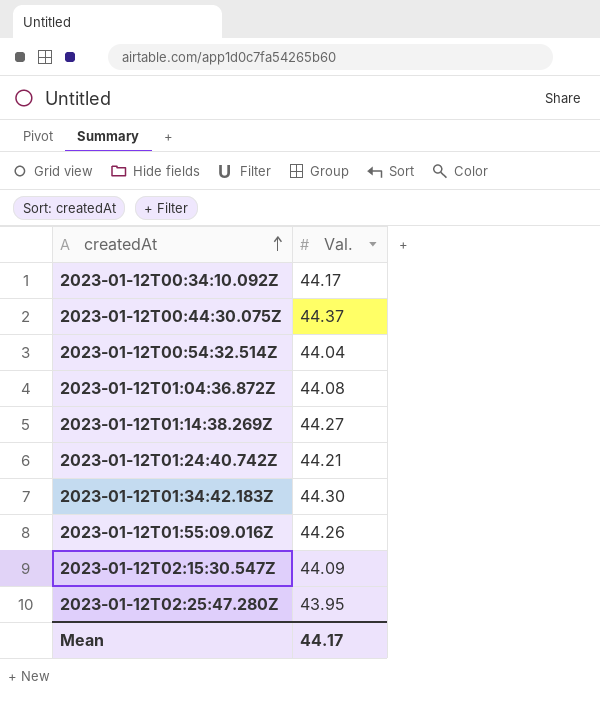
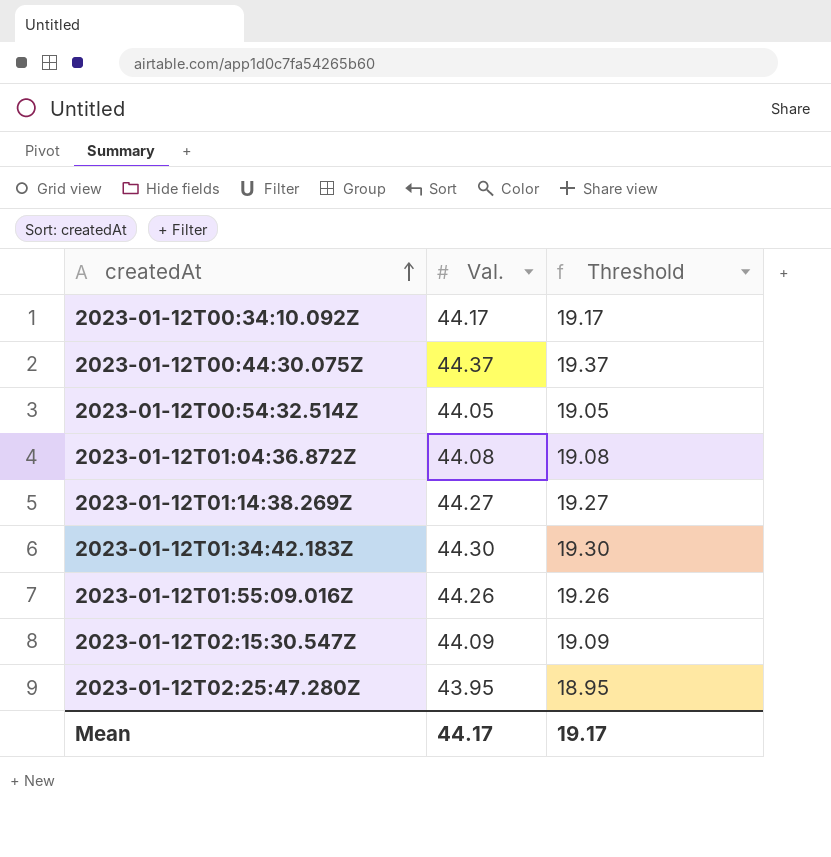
column Threshold | formula: none -> [Val.] - 25
row 2023-01-12T01:24:40.742Z: 44.21 -> none
2023-01-12T00:54:32.514Z | Val.: 44.04 -> 44.05

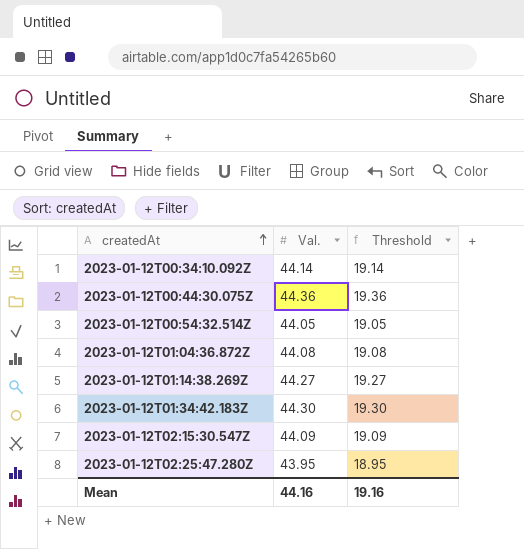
row 2023-01-12T01:55:09.016Z: 44.26 | 19.26 -> none
2023-01-12T00:34:10.092Z | Val.: 44.17 -> 44.14
2023-01-12T00:34:10.092Z | Threshold: 19.17 -> 19.14
2023-01-12T00:44:30.075Z | Val.: 44.37 -> 44.36
2023-01-12T00:44:30.075Z | Threshold: 19.37 -> 19.36
Mean | Val.: 44.17 -> 44.16
Mean | Threshold: 19.17 -> 19.16

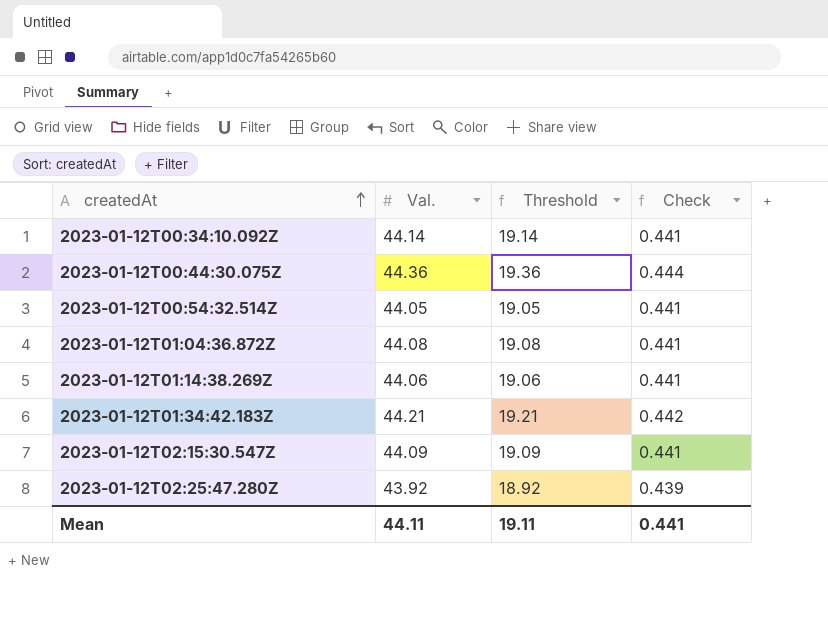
column Check | formula: none -> [Val.] * 0.01
2023-01-12T01:14:38.269Z | Val.: 44.27 -> 44.06
2023-01-12T01:14:38.269Z | Threshold: 19.27 -> 19.06
2023-01-12T01:34:42.183Z | Val.: 44.30 -> 44.21
2023-01-12T01:34:42.183Z | Threshold: 19.30 -> 19.21
2023-01-12T02:25:47.280Z | Val.: 43.95 -> 43.92
2023-01-12T02:25:47.280Z | Threshold: 18.95 -> 18.92
Mean | Val.: 44.16 -> 44.11
Mean | Threshold: 19.16 -> 19.11

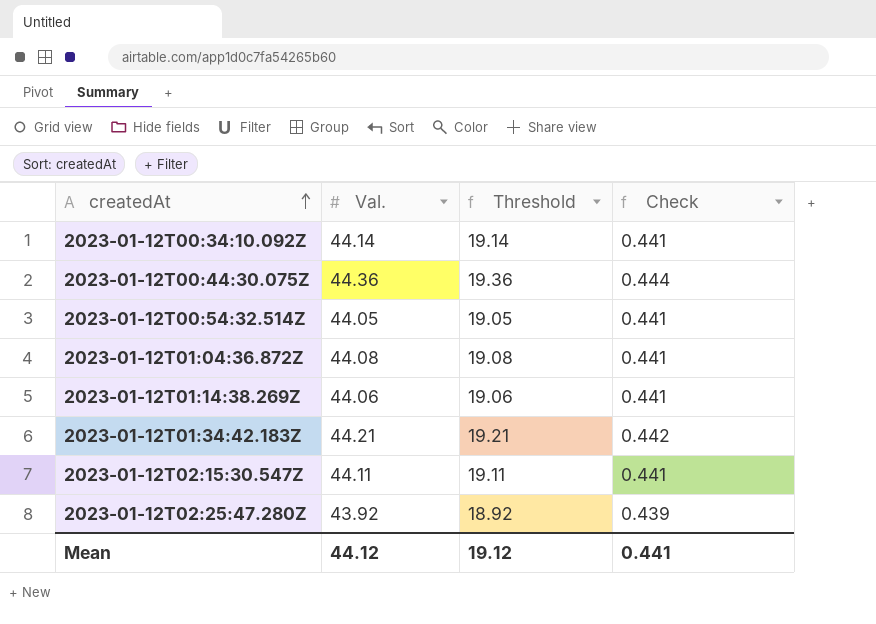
2023-01-12T02:15:30.547Z | Val.: 44.09 -> 44.11
2023-01-12T02:15:30.547Z | Threshold: 19.09 -> 19.11
Mean | Val.: 44.11 -> 44.12
Mean | Threshold: 19.11 -> 19.12

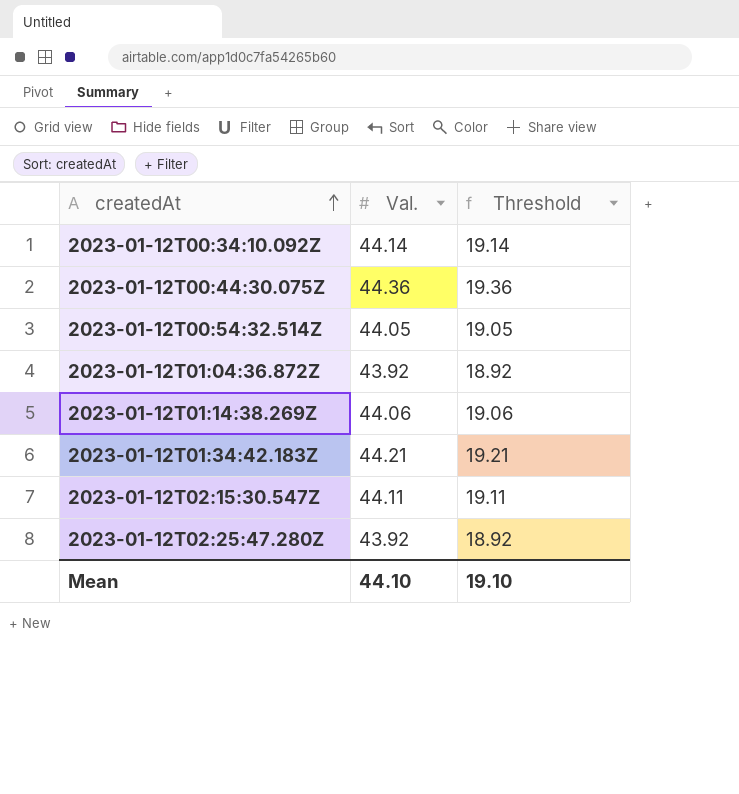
column Check | formula: [Val.] * 0.01 -> none
2023-01-12T01:04:36.872Z | Val.: 44.08 -> 43.92
2023-01-12T01:04:36.872Z | Threshold: 19.08 -> 18.92
Mean | Val.: 44.12 -> 44.10
Mean | Threshold: 19.12 -> 19.10

